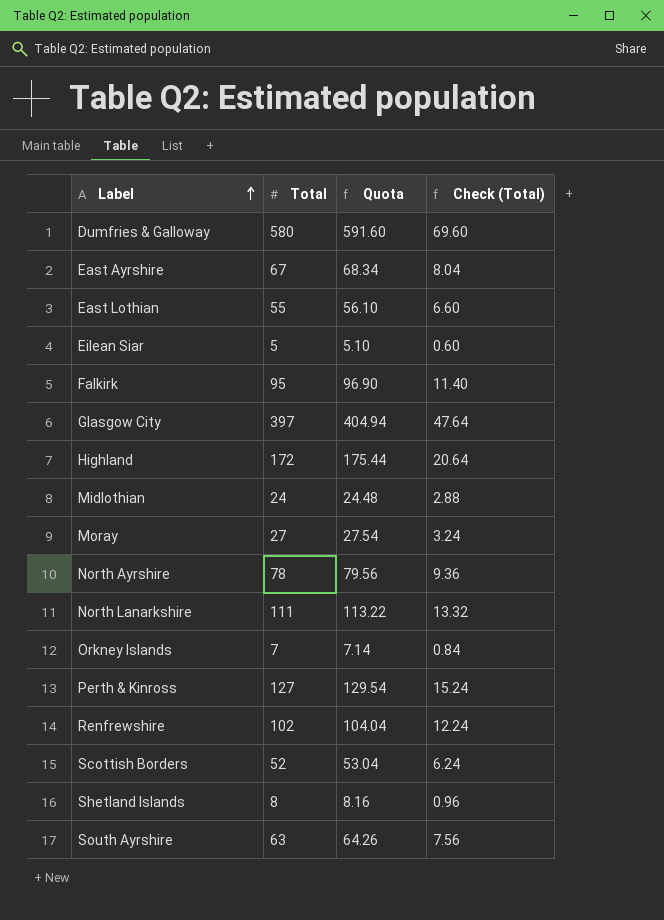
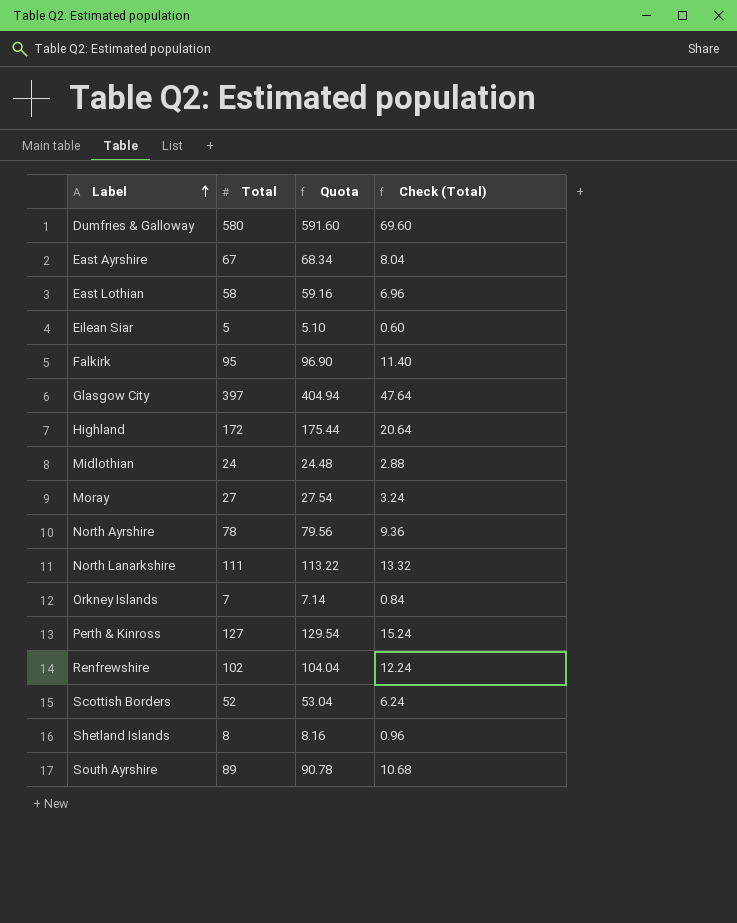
East Lothian | Total: 55 -> 58
East Lothian | Quota: 56.10 -> 59.16
East Lothian | Check (Total): 6.60 -> 6.96
South Ayrshire | Total: 63 -> 89
South Ayrshire | Quota: 64.26 -> 90.78
South Ayrshire | Check (Total): 7.56 -> 10.68

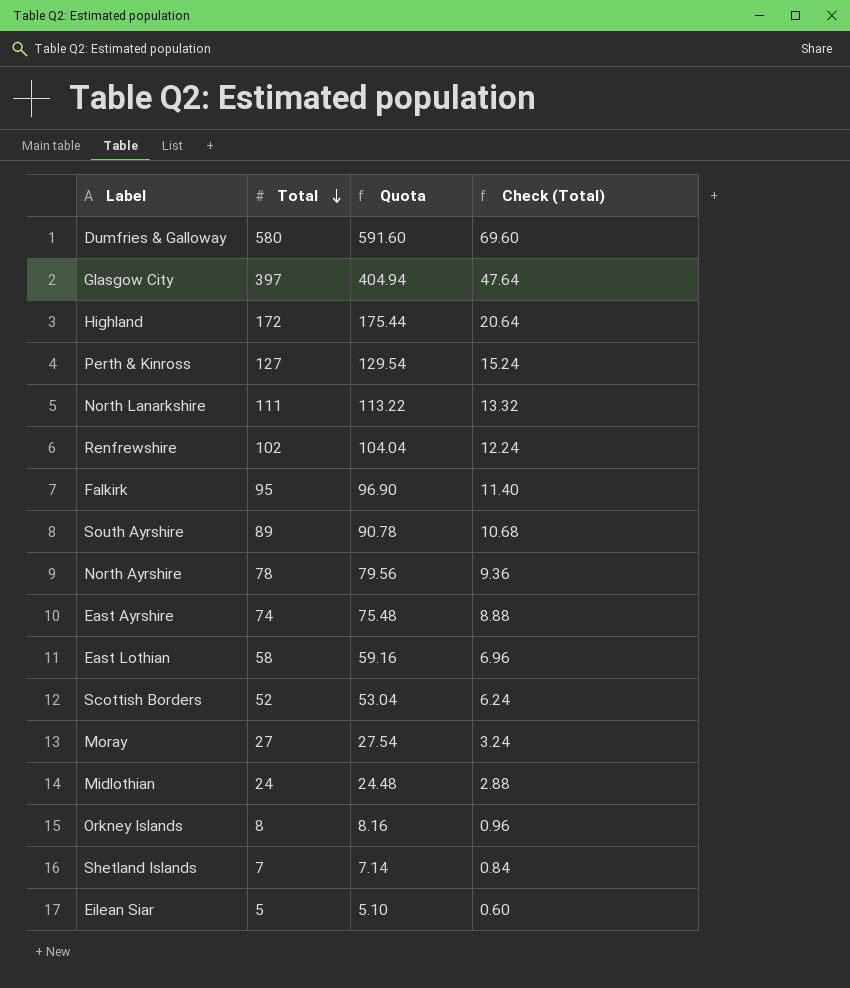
row order: Label ascending -> Total descending
East Ayrshire | Total: 67 -> 74
East Ayrshire | Quota: 68.34 -> 75.48
East Ayrshire | Check (Total): 8.04 -> 8.88
Orkney Islands | Total: 7 -> 8
Orkney Islands | Quota: 7.14 -> 8.16
Orkney Islands | Check (Total): 0.84 -> 0.96
Shetland Islands | Total: 8 -> 7
Shetland Islands | Quota: 8.16 -> 7.14
Shetland Islands | Check (Total): 0.96 -> 0.84

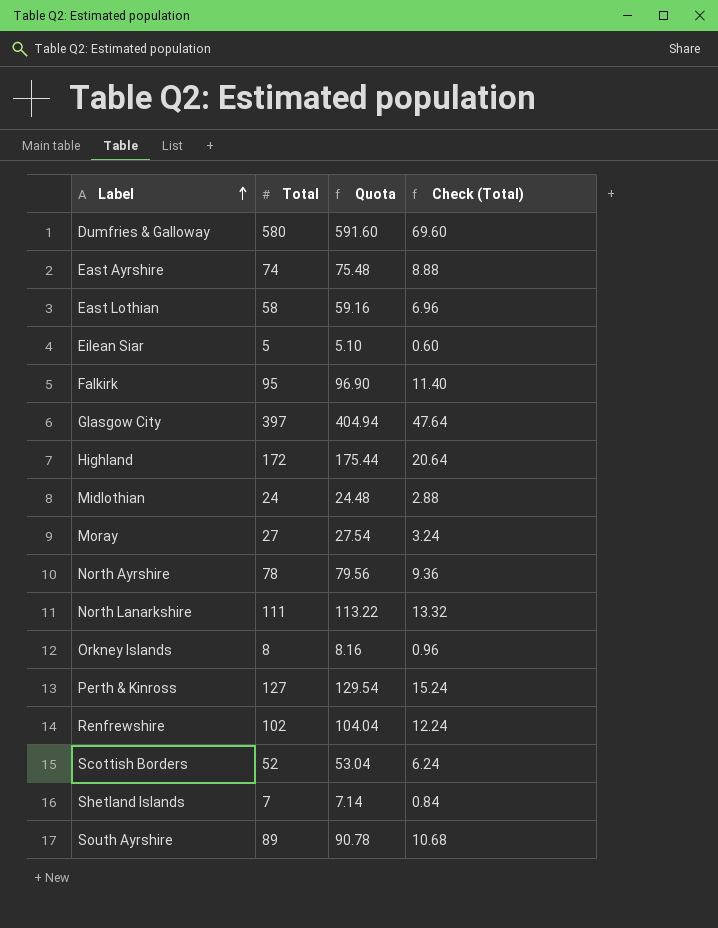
row order: Total descending -> Label ascending

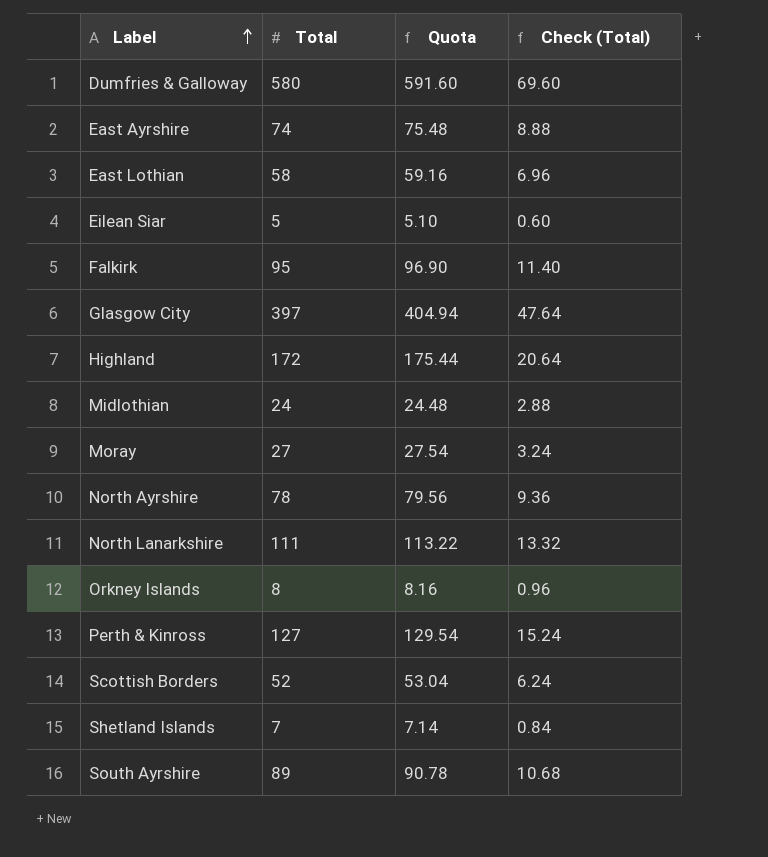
row Renfrewshire: 102 | 104.04 | 12.24 -> none

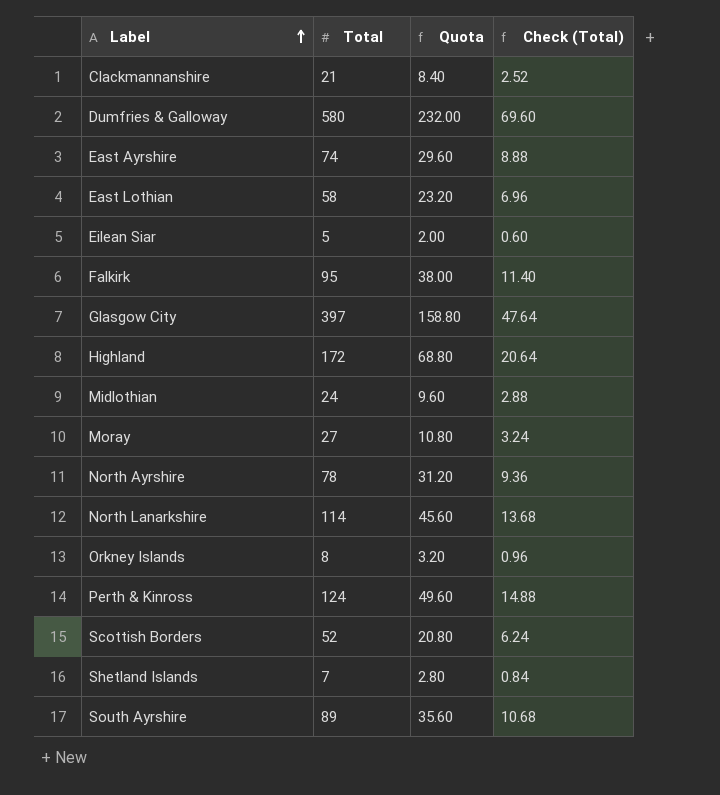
column Quota | formula: [Total] * 1.02 -> [Total] * 0.4
row Clackmannanshire: none -> 21 | 8.40 | 2.52
North Lanarkshire | Total: 111 -> 114
North Lanarkshire | Check (Total): 13.32 -> 13.68
Perth & Kinross | Total: 127 -> 124
Perth & Kinross | Check (Total): 15.24 -> 14.88

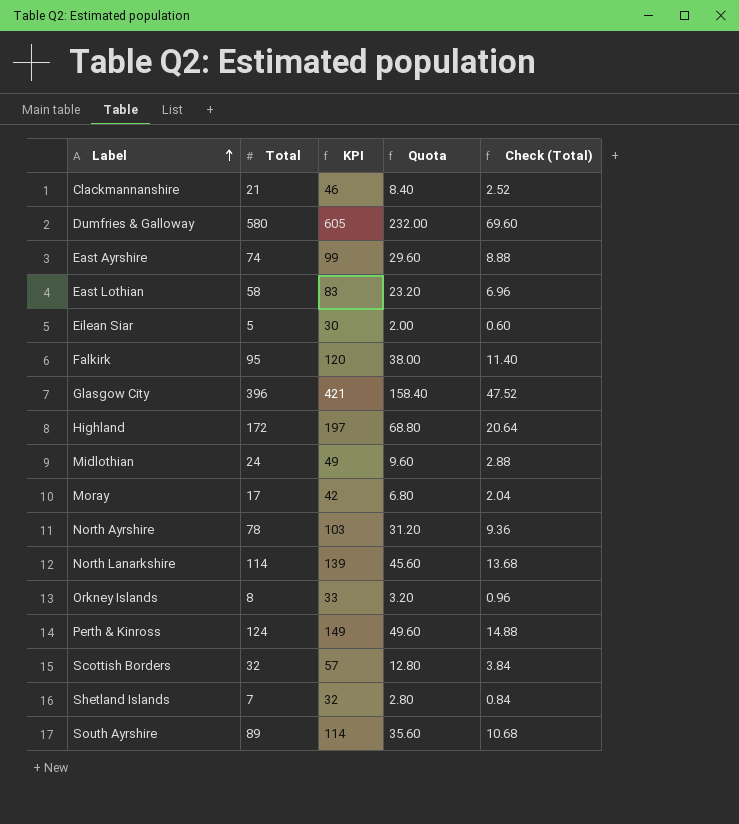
column KPI | formula: none -> [Total] + 25
Glasgow City | Total: 397 -> 396
Glasgow City | Quota: 158.80 -> 158.40
Glasgow City | Check (Total): 47.64 -> 47.52
Moray | Total: 27 -> 17
Moray | Quota: 10.80 -> 6.80
Moray | Check (Total): 3.24 -> 2.04
Scottish Borders | Total: 52 -> 32
Scottish Borders | Quota: 20.80 -> 12.80
Scottish Borders | Check (Total): 6.24 -> 3.84

